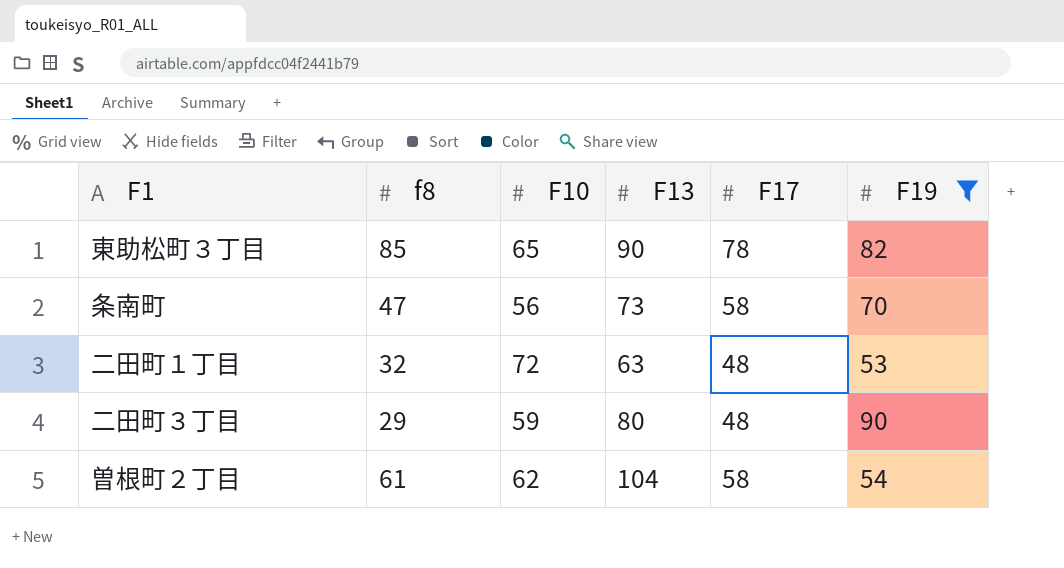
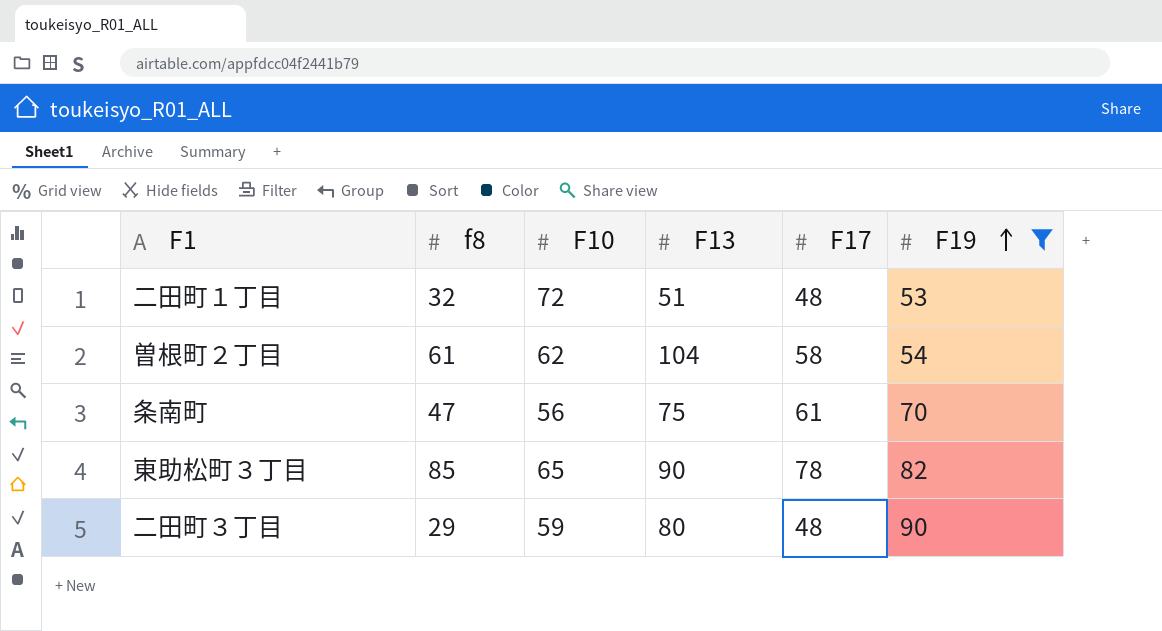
row order: none -> F19 ascending
二田町１丁目 | F13: 63 -> 51
条南町 | F13: 73 -> 75
条南町 | F17: 58 -> 61

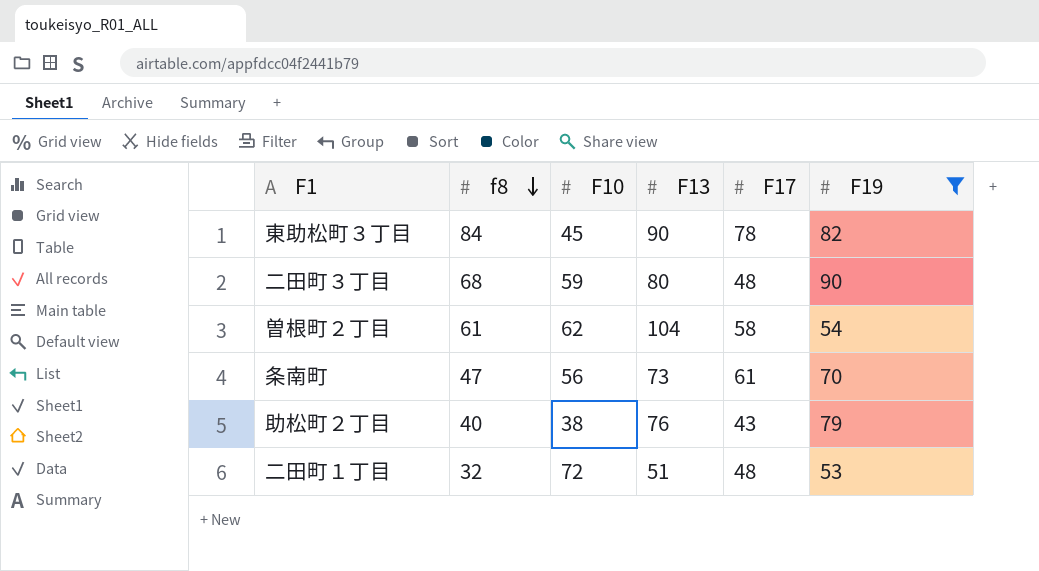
row order: F19 ascending -> f8 descending
東助松町３丁目 | f8: 85 -> 84
東助松町３丁目 | F10: 65 -> 45
二田町３丁目 | f8: 29 -> 68
条南町 | F13: 75 -> 73
row 助松町２丁目: none -> 40 | 38 | 76 | 43 | 79

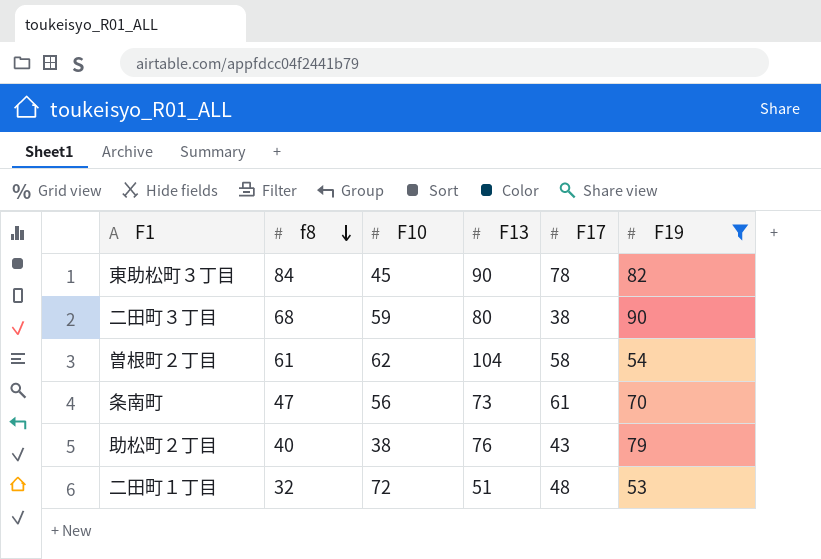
二田町３丁目 | F17: 48 -> 38

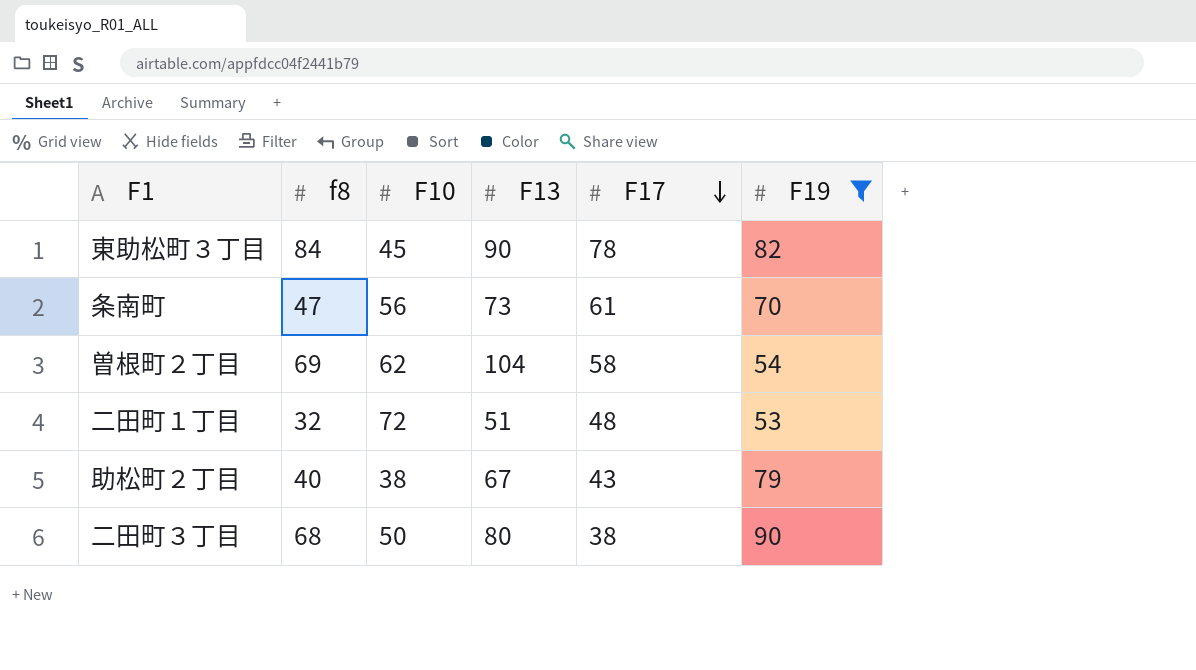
row order: f8 descending -> F17 descending
曽根町２丁目 | f8: 61 -> 69
助松町２丁目 | F13: 76 -> 67
二田町３丁目 | F10: 59 -> 50

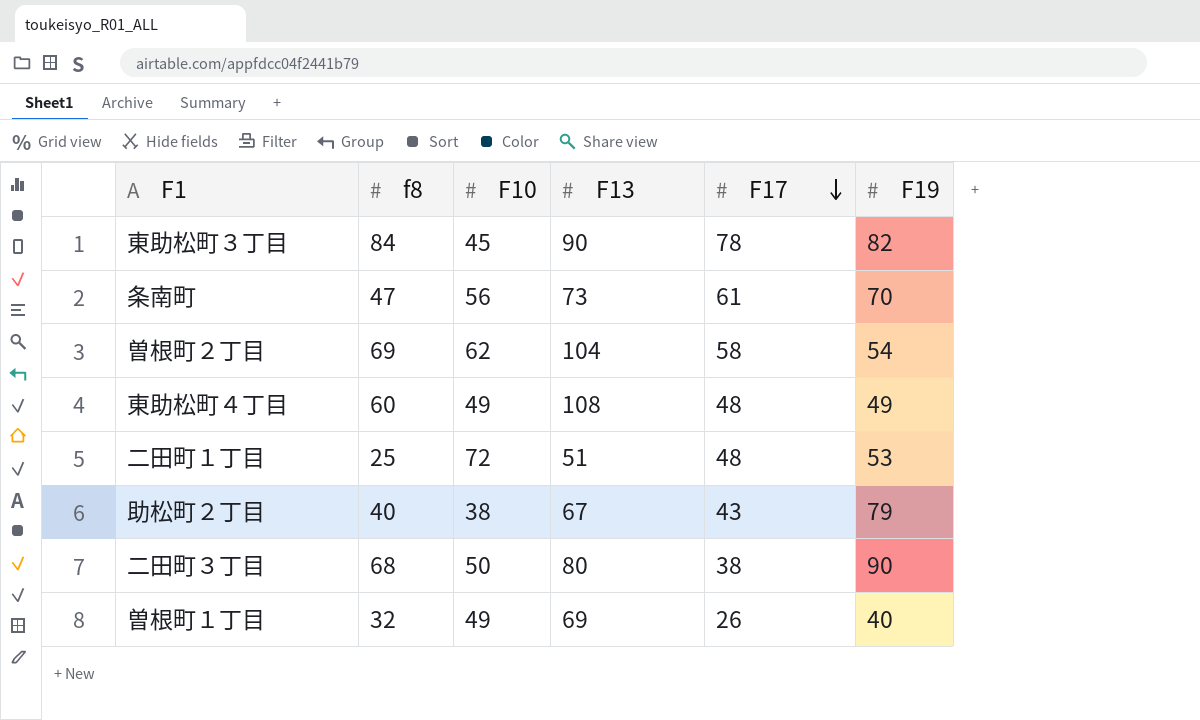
filter: F19 >= 53 -> none
二田町１丁目 | f8: 32 -> 25

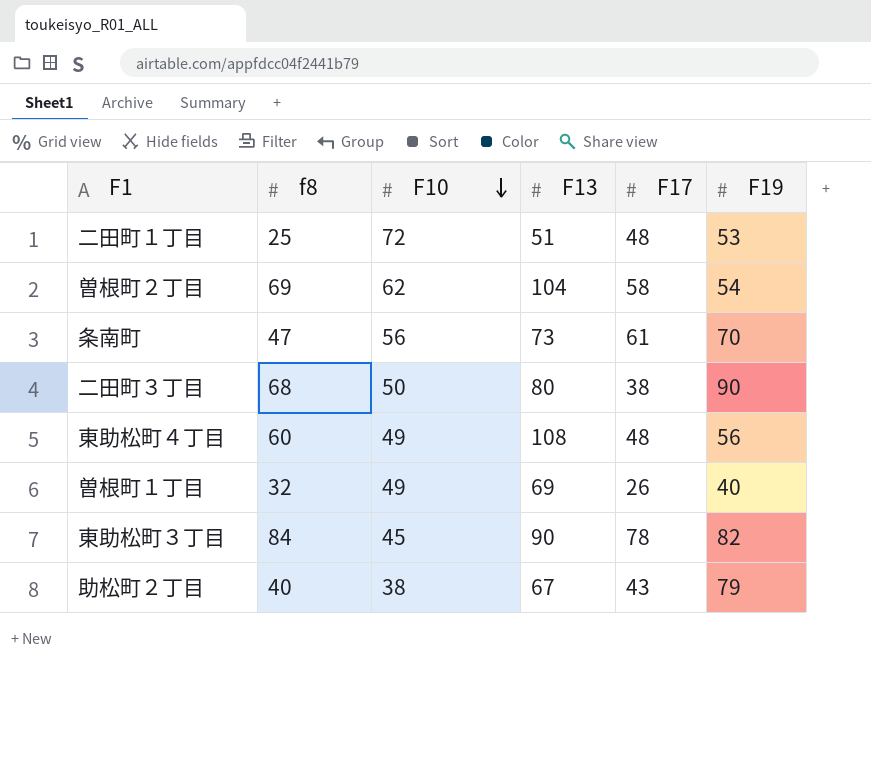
row order: F17 descending -> F10 descending
東助松町４丁目 | F19: 49 -> 56

